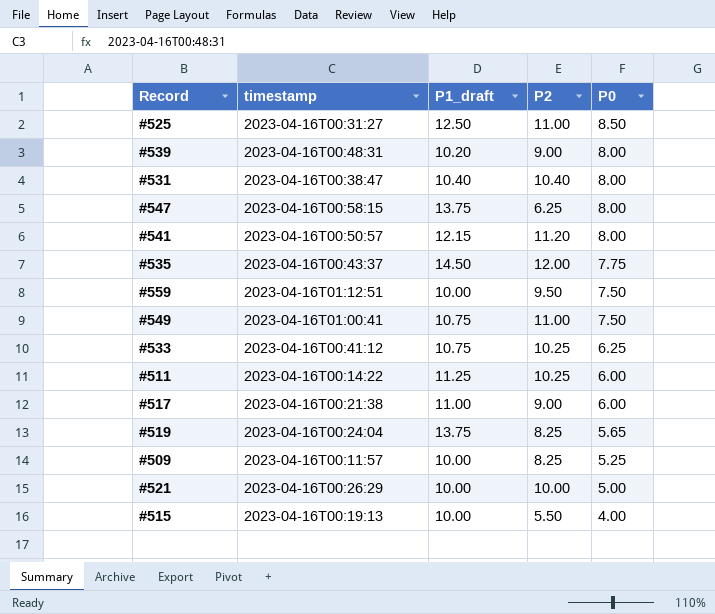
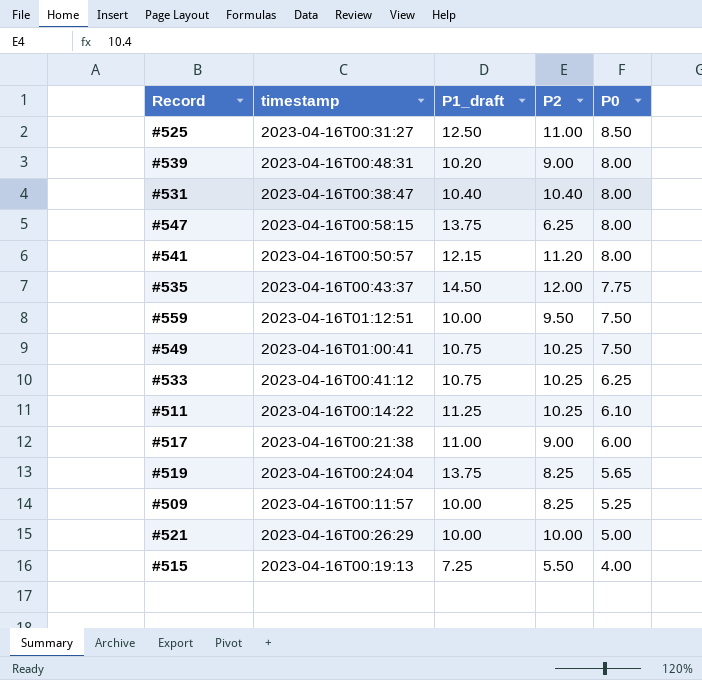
#549 | P2: 11.00 -> 10.25
#511 | P0: 6.00 -> 6.10
#515 | P1_draft: 10.00 -> 7.25

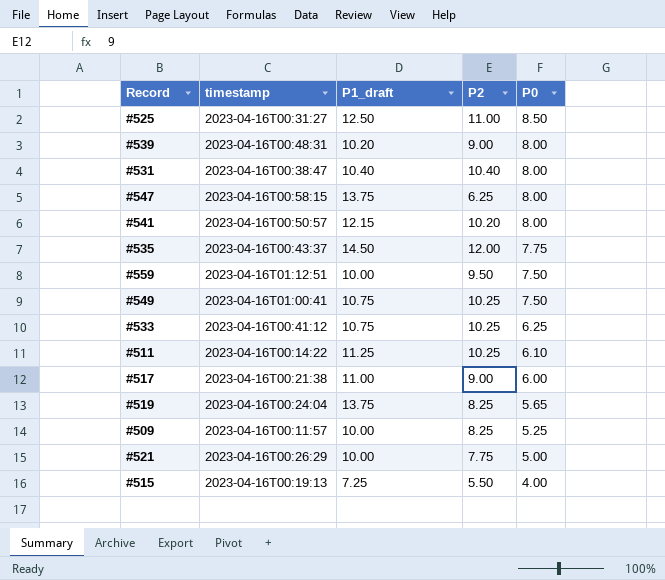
#541 | P2: 11.20 -> 10.20
#521 | P2: 10.00 -> 7.75

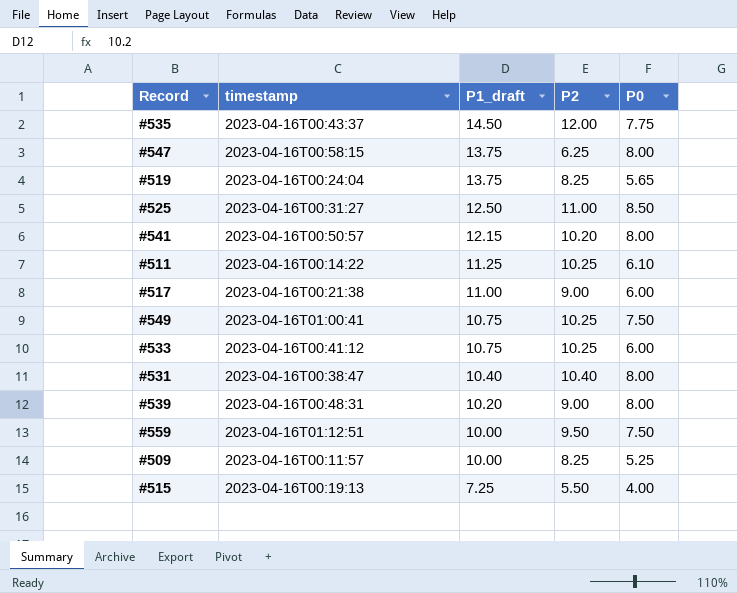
row order: P0 descending -> P1_draft descending
row #521: 2023-04-16T00:26:29 | 10.00 | 7.75 | 5.00 -> none
#533 | P0: 6.25 -> 6.00

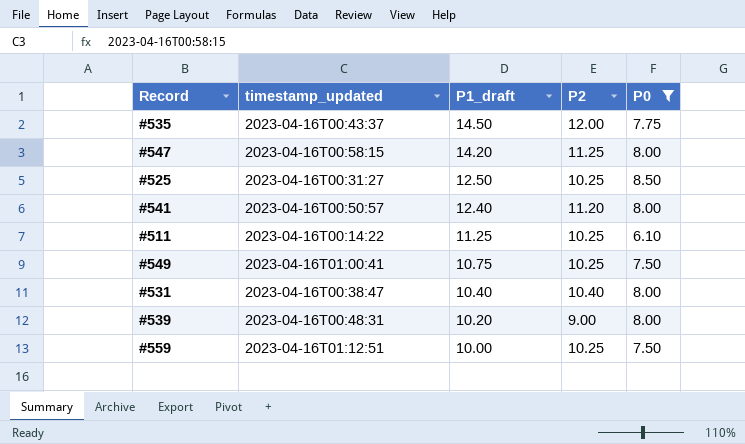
filter: none -> P0 >= 6.10
column name: timestamp -> timestamp_updated
#547 | P1_draft: 13.75 -> 14.20
#547 | P2: 6.25 -> 11.25
#525 | P2: 11.00 -> 10.25
#541 | P1_draft: 12.15 -> 12.40
#541 | P2: 10.20 -> 11.20
#559 | P2: 9.50 -> 10.25

